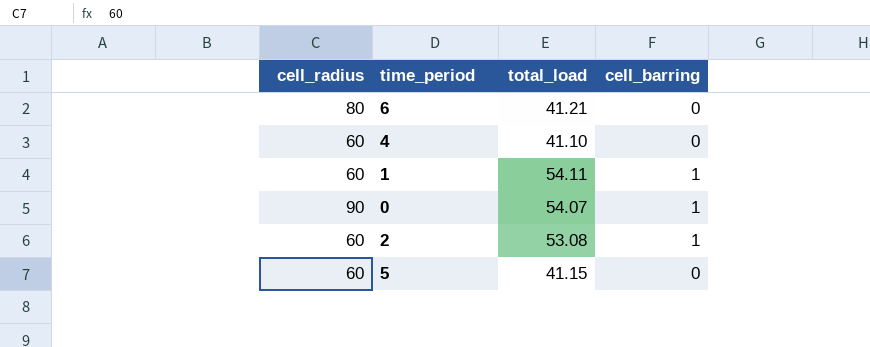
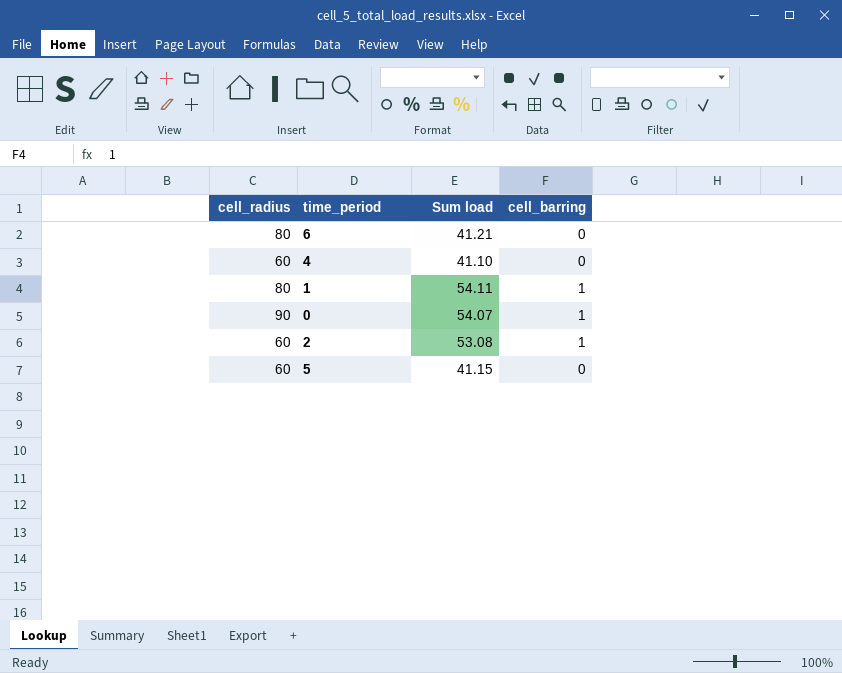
column name: total_load -> Sum load
1 | cell_radius: 60 -> 80

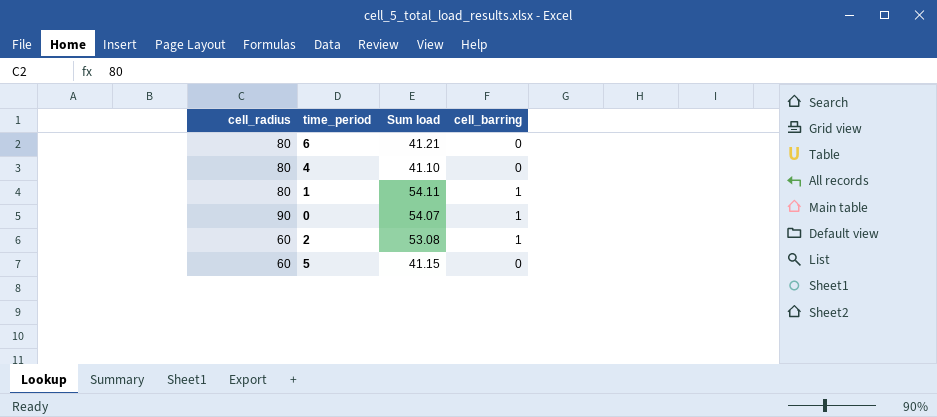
4 | cell_radius: 60 -> 80

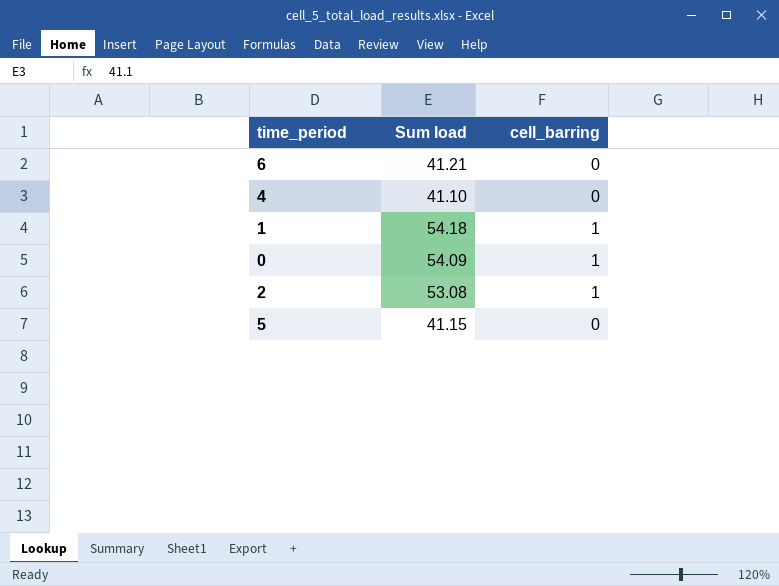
column cell_radius | position: 1 -> none
1 | Sum load: 54.11 -> 54.18
0 | Sum load: 54.07 -> 54.09

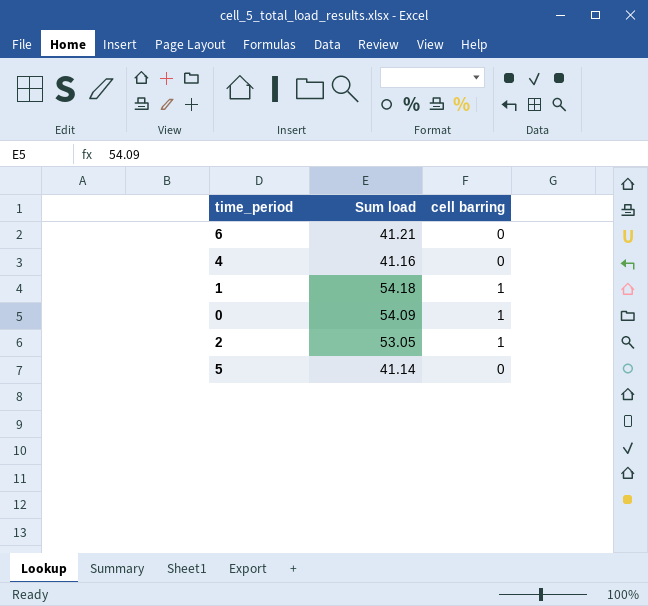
column name: cell_barring -> cell barring
4 | Sum load: 41.10 -> 41.16
2 | Sum load: 53.08 -> 53.05
5 | Sum load: 41.15 -> 41.14

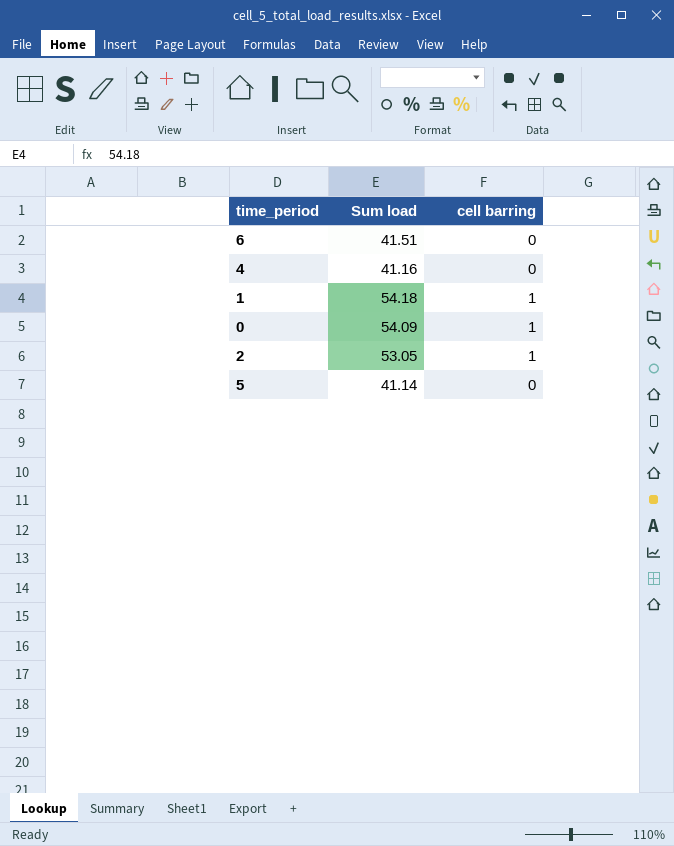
6 | Sum load: 41.21 -> 41.51

